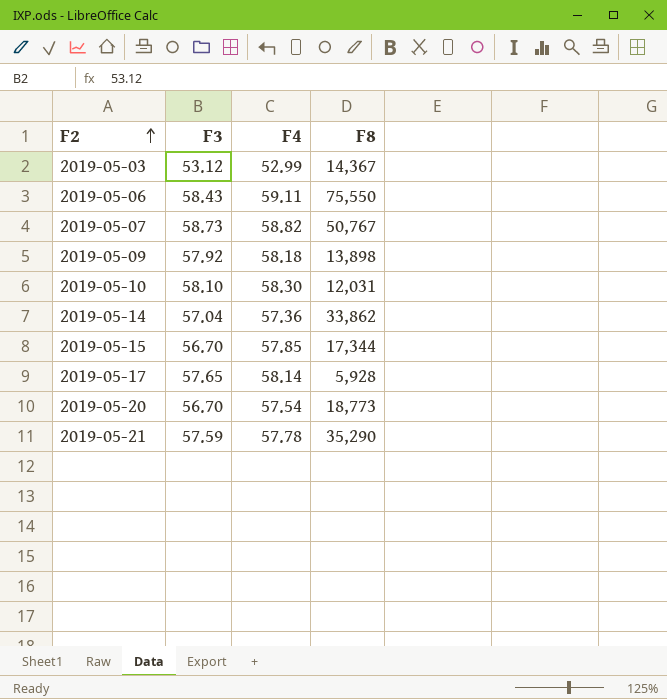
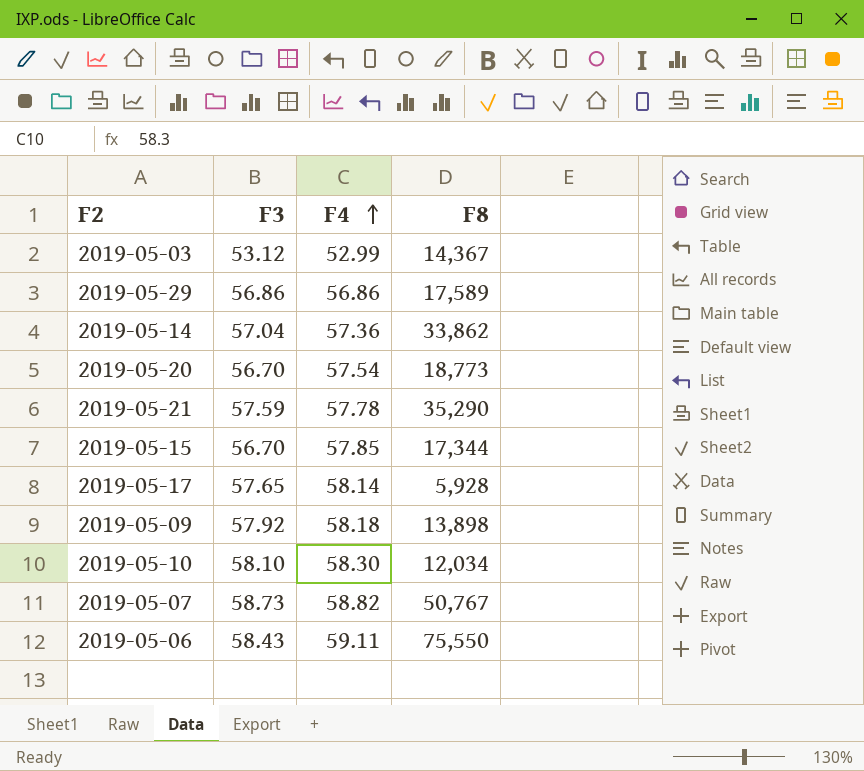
row order: F2 ascending -> F4 ascending
row 2019-05-29: none -> 56.86 | 56.86 | 17,589
2019-05-10 | F8: 12,031 -> 12,034

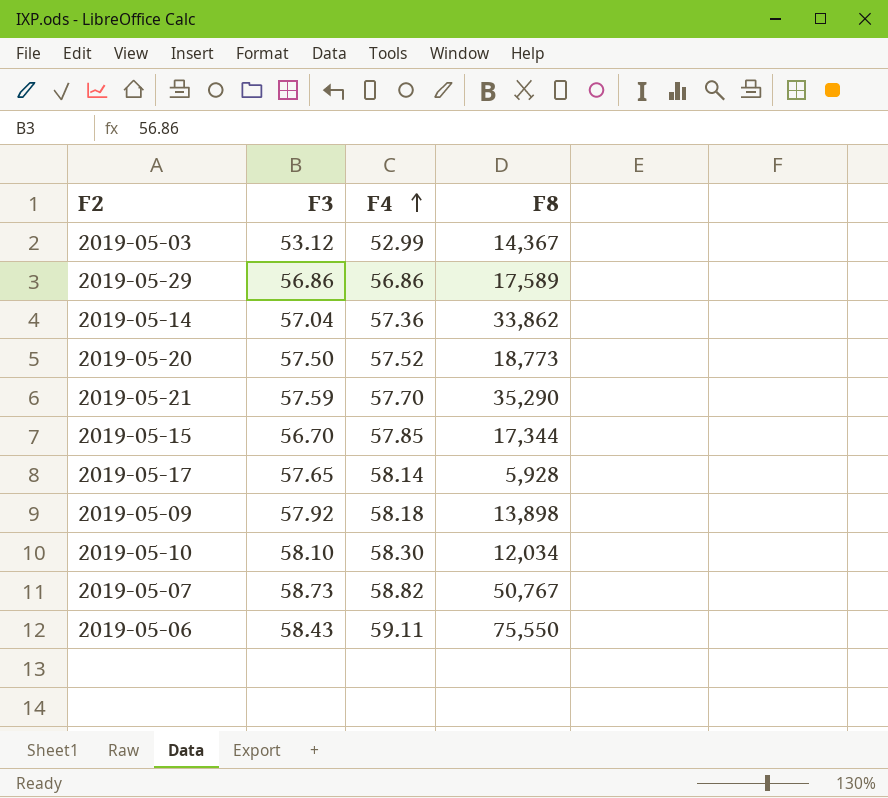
2019-05-20 | F3: 56.70 -> 57.50
2019-05-20 | F4: 57.54 -> 57.52
2019-05-21 | F4: 57.78 -> 57.70

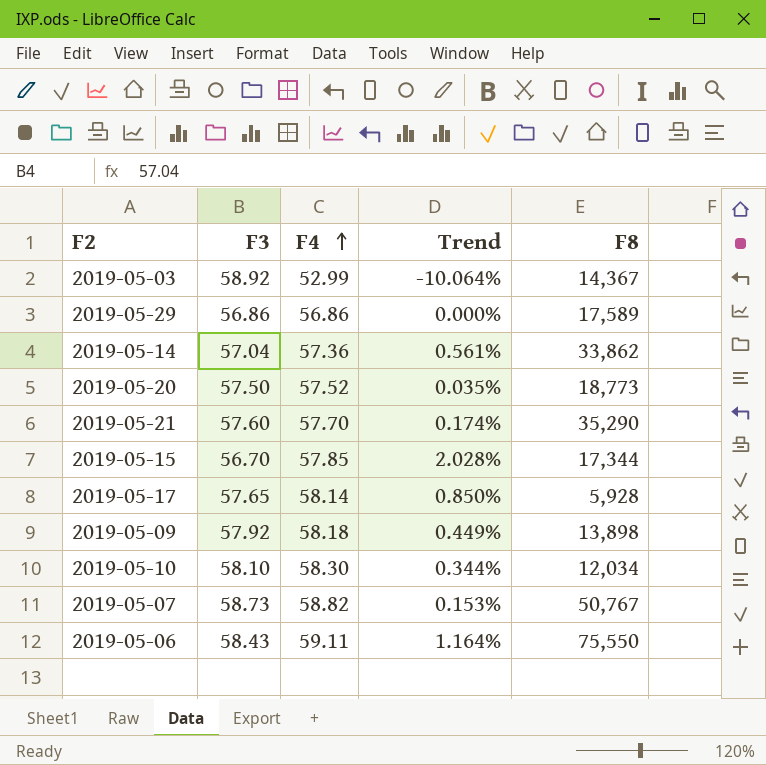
column Trend | formula: none -> ([F4] - [F3]) / [F3]
2019-05-03 | F3: 53.12 -> 58.92
2019-05-21 | F3: 57.59 -> 57.60

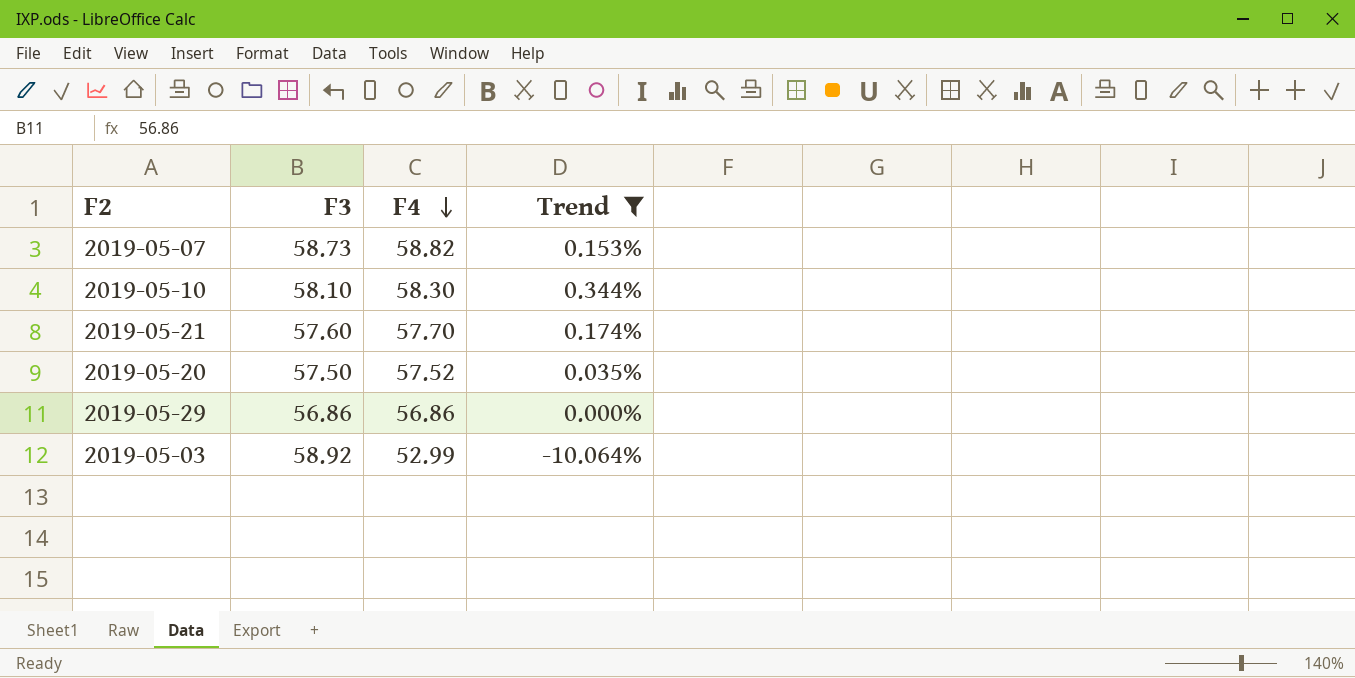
filter: none -> Trend <= 0.344%
row order: F4 ascending -> F4 descending
column F8 | position: 5 -> none

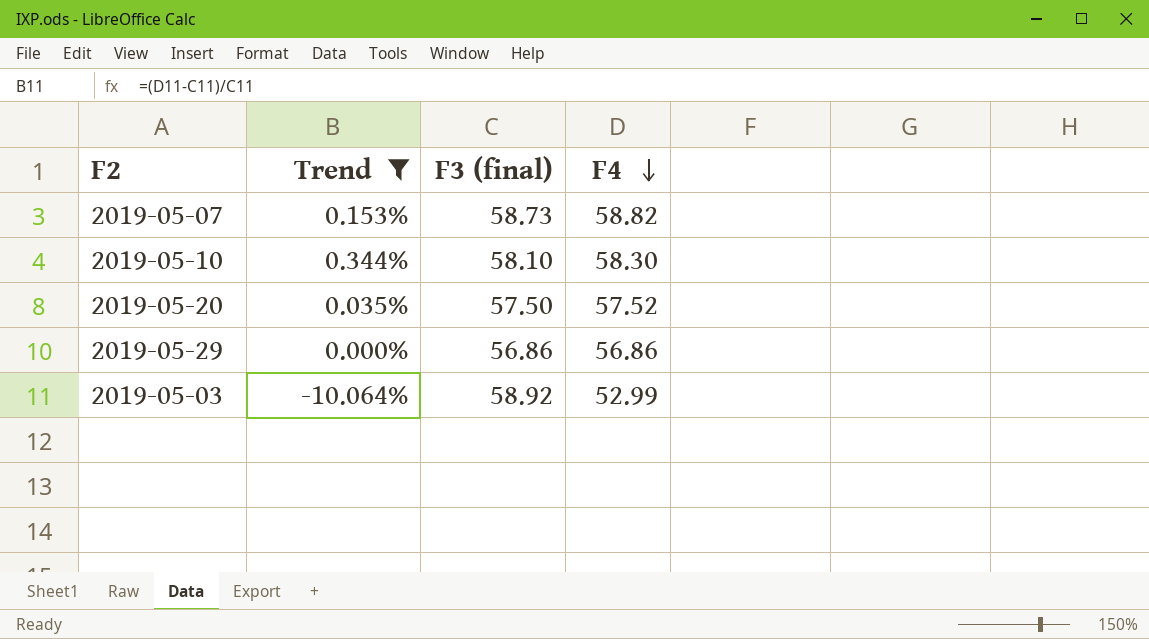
column Trend | position: 4 -> 2
column name: F3 -> F3 (final)
row 2019-05-21: 57.60 | 57.70 | 0.174% -> none

